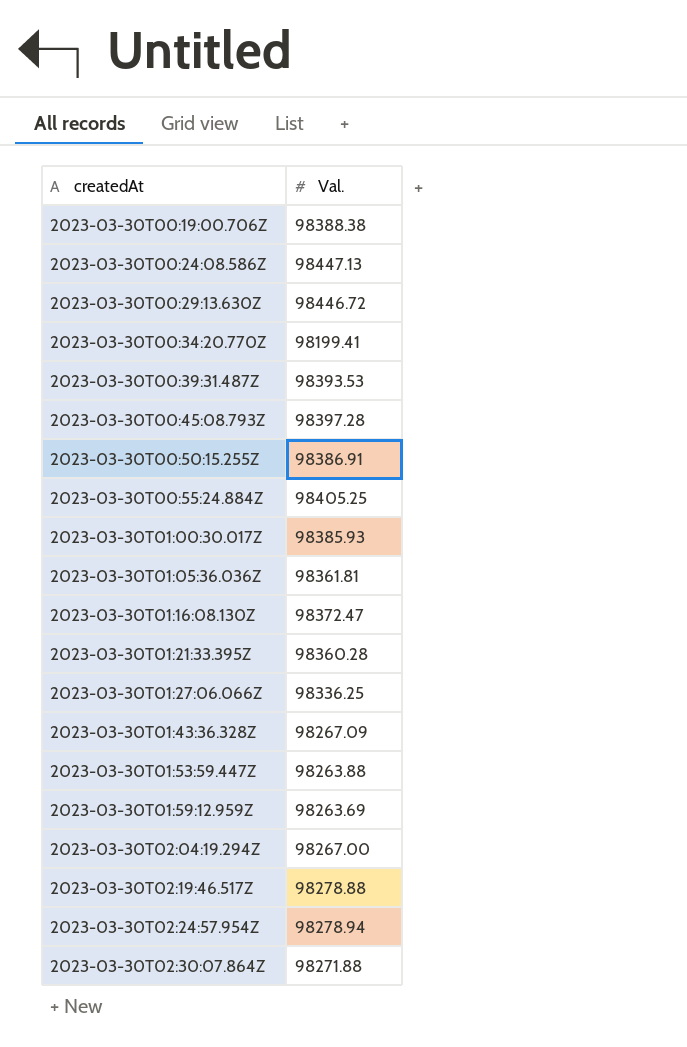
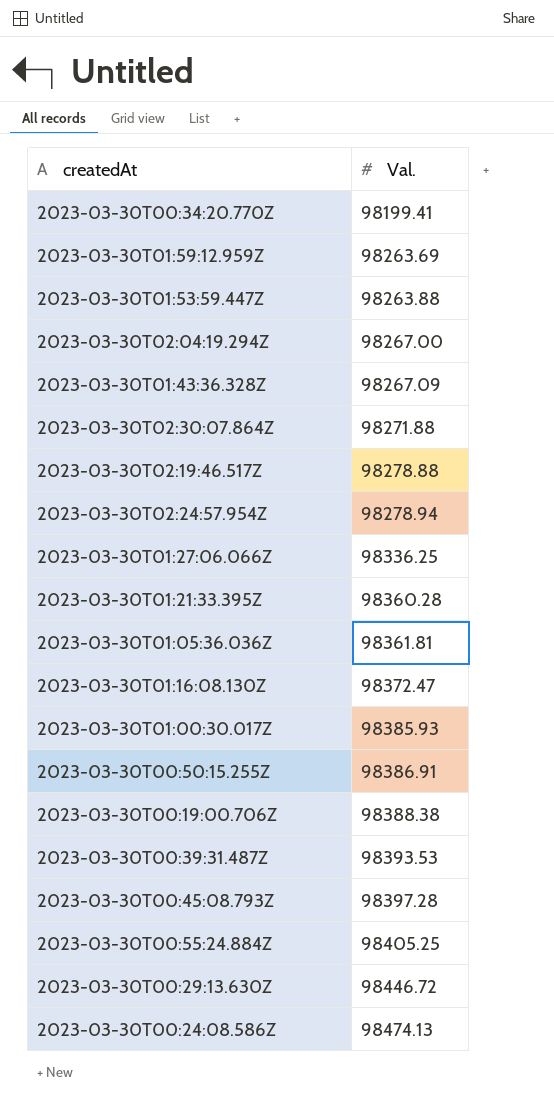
row order: createdAt ascending -> Val. ascending
2023-03-30T00:24:08.586Z | Val.: 98447.13 -> 98474.13

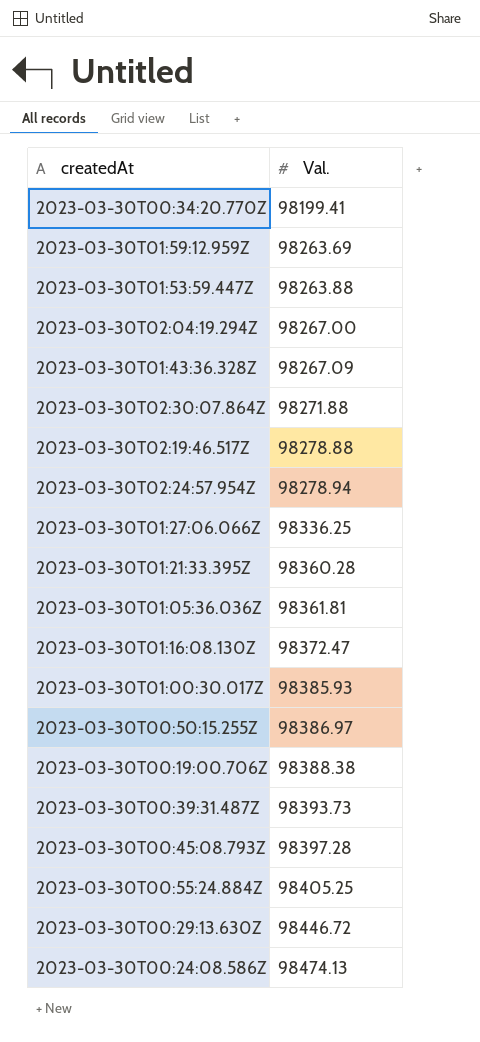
2023-03-30T00:50:15.255Z | Val.: 98386.91 -> 98386.97
2023-03-30T00:39:31.487Z | Val.: 98393.53 -> 98393.73

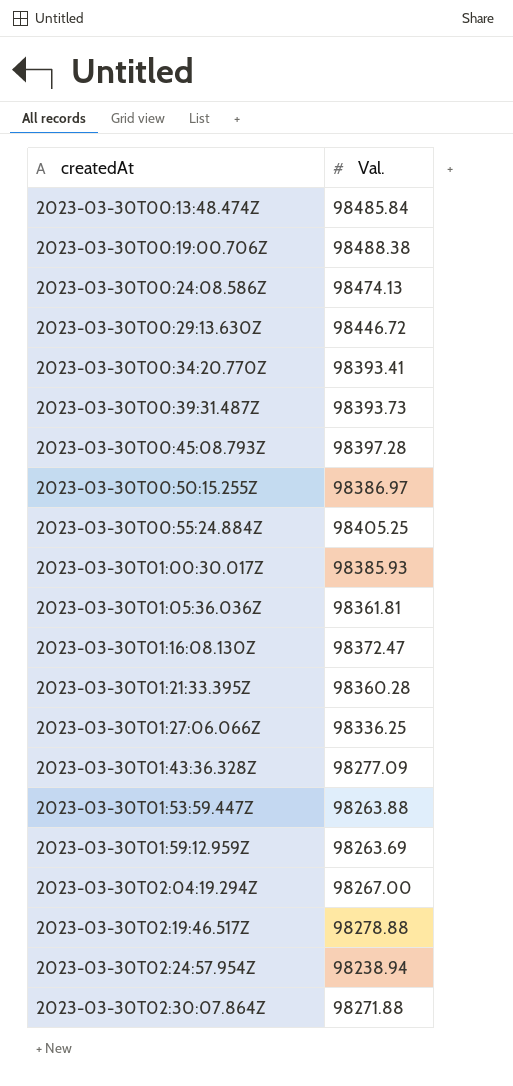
row order: Val. ascending -> createdAt ascending
row 2023-03-30T00:13:48.474Z: none -> 98485.84
2023-03-30T00:19:00.706Z | Val.: 98388.38 -> 98488.38
2023-03-30T00:34:20.770Z | Val.: 98199.41 -> 98393.41
2023-03-30T01:43:36.328Z | Val.: 98267.09 -> 98277.09
2023-03-30T02:24:57.954Z | Val.: 98278.94 -> 98238.94

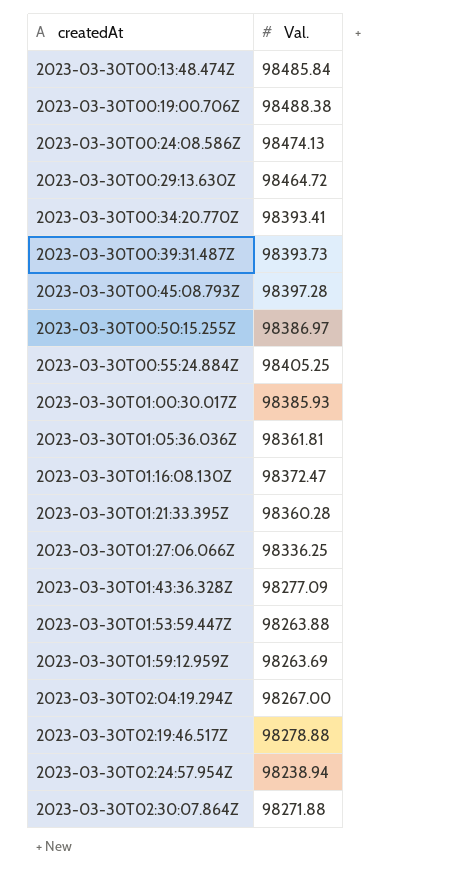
2023-03-30T00:29:13.630Z | Val.: 98446.72 -> 98464.72

